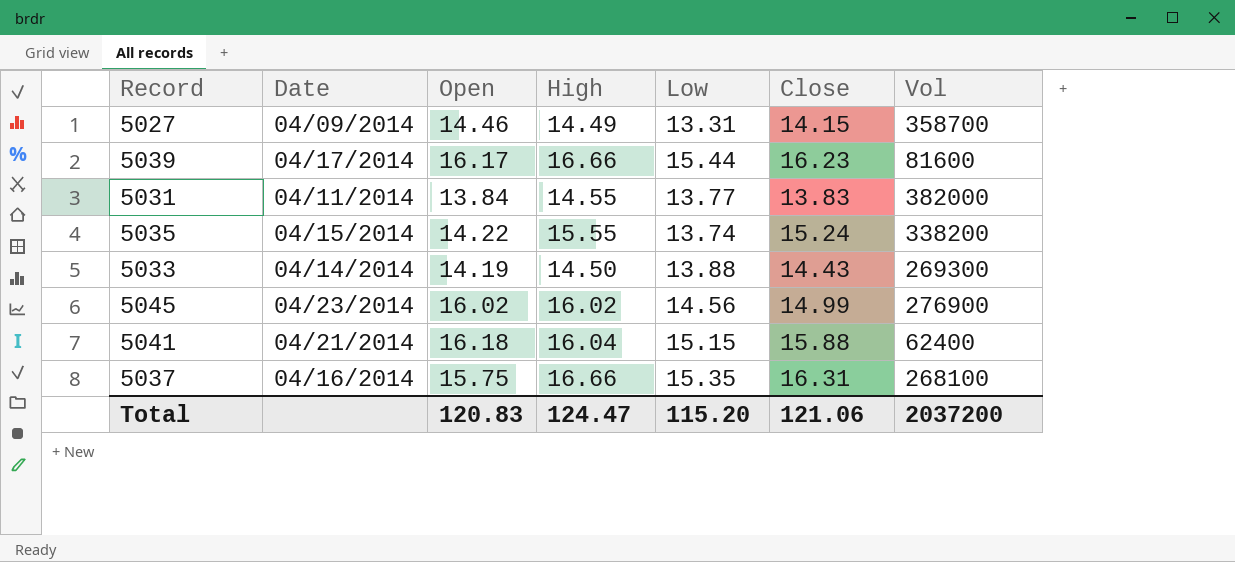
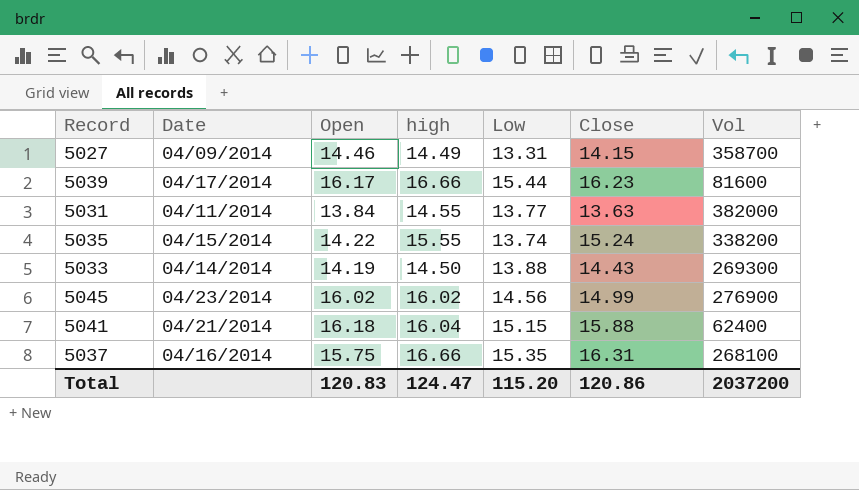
column name: High -> high
5031 | Close: 13.83 -> 13.63
Total | Close: 121.06 -> 120.86

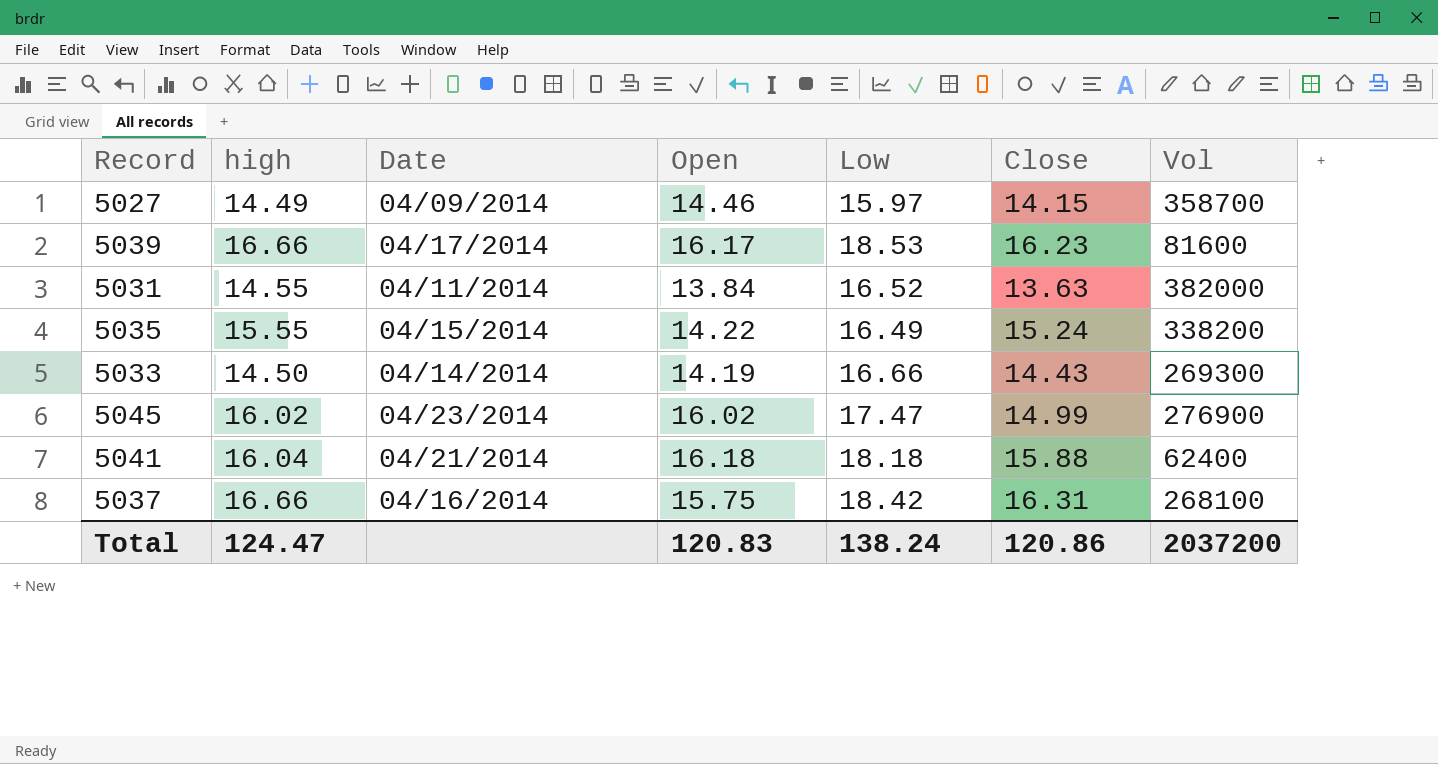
column high | position: 4 -> 2
5027 | Low: 13.31 -> 15.97
5039 | Low: 15.44 -> 18.53
5031 | Low: 13.77 -> 16.52
5035 | Low: 13.74 -> 16.49
5033 | Low: 13.88 -> 16.66
5045 | Low: 14.56 -> 17.47
5041 | Low: 15.15 -> 18.18
5037 | Low: 15.35 -> 18.42
Total | Low: 115.20 -> 138.24

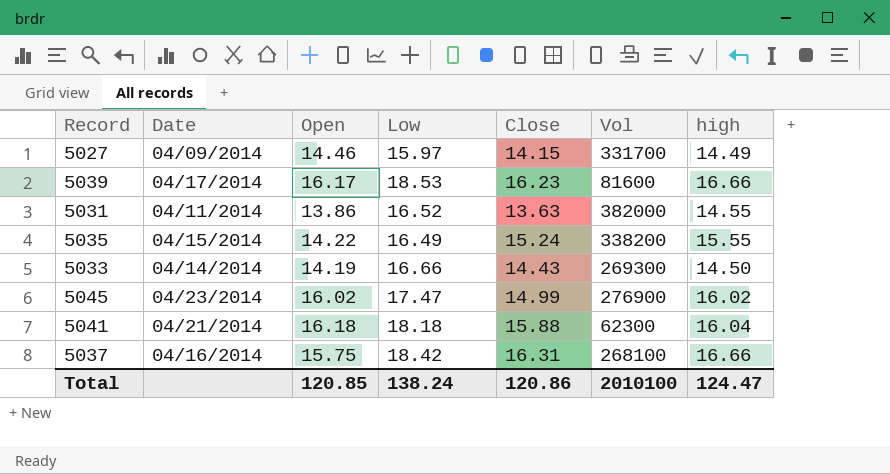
column high | position: 2 -> 7
5027 | Vol: 358700 -> 331700
5031 | Open: 13.84 -> 13.86
5041 | Vol: 62400 -> 62300
Total | Open: 120.83 -> 120.85
Total | Vol: 2037200 -> 2010100

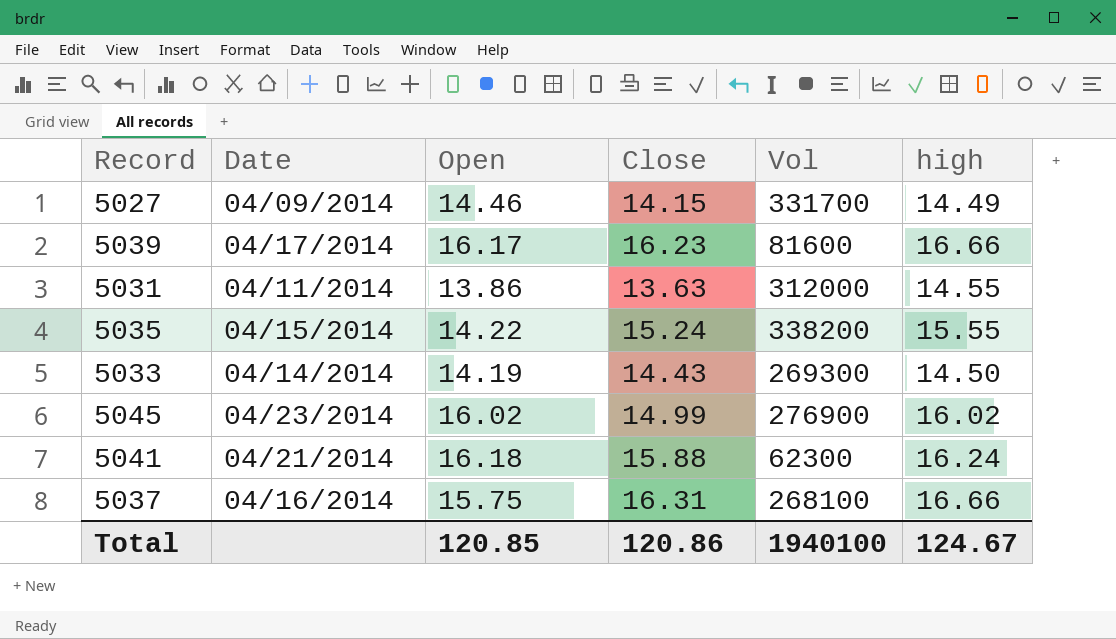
column Low | position: 4 -> none
5031 | Vol: 382000 -> 312000
5041 | high: 16.04 -> 16.24
Total | Vol: 2010100 -> 1940100
Total | high: 124.47 -> 124.67

